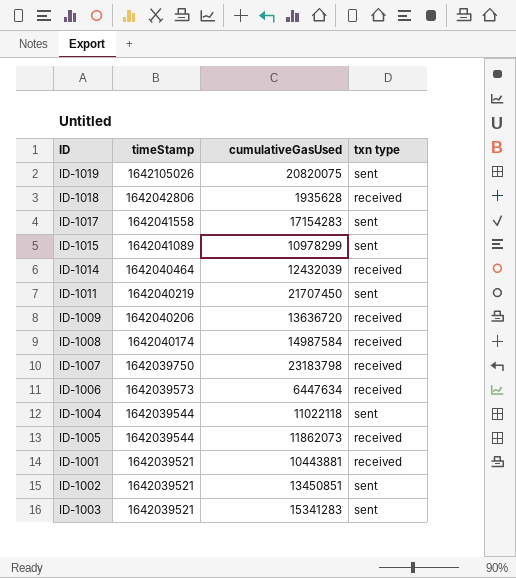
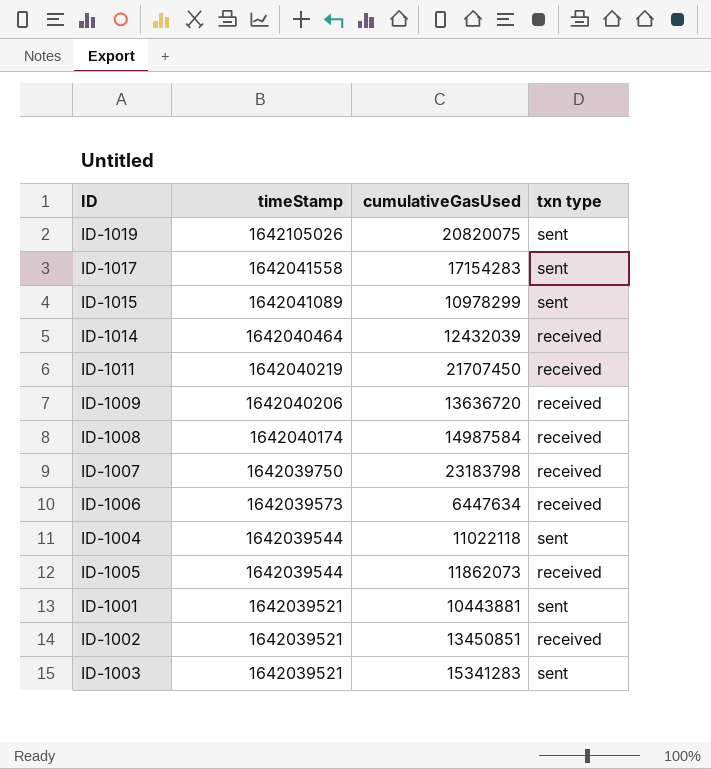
row ID-1018: 1642042806 | 1935628 | received -> none
ID-1011 | txn type: sent -> received
ID-1001 | txn type: received -> sent
ID-1002 | txn type: sent -> received

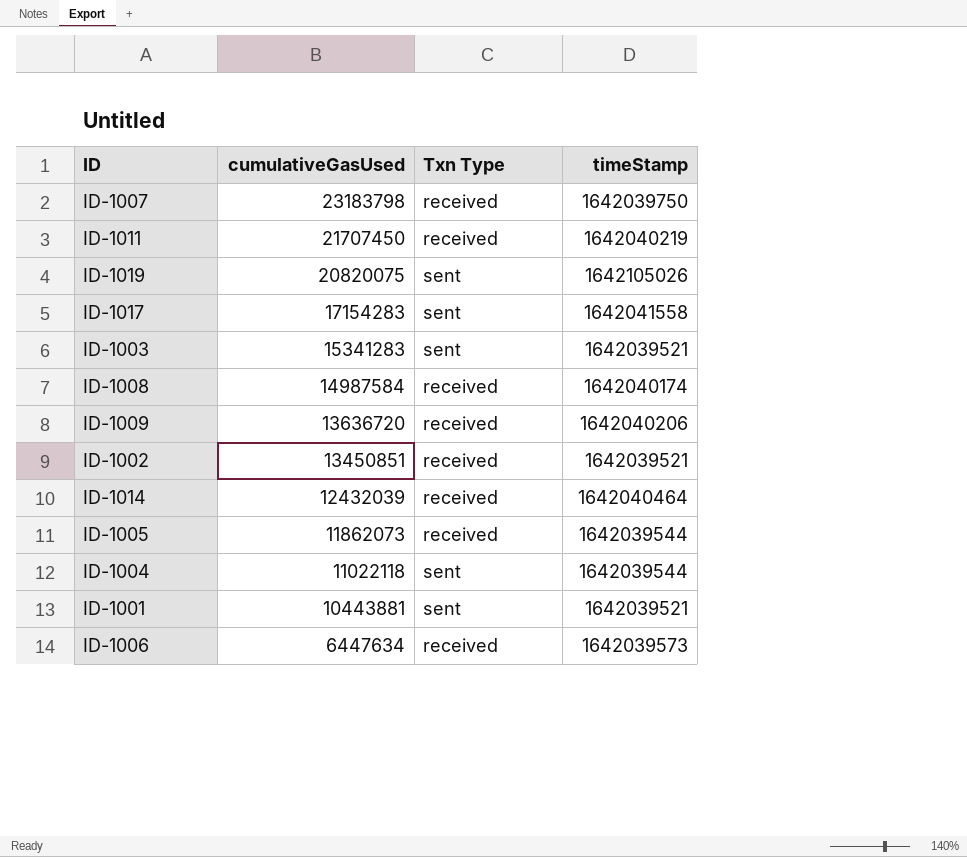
row order: timeStamp descending -> cumulativeGasUsed descending
column name: txn type -> Txn Type
column timeStamp | position: 2 -> 4
row ID-1015: 1642041089 | 10978299 | sent -> none

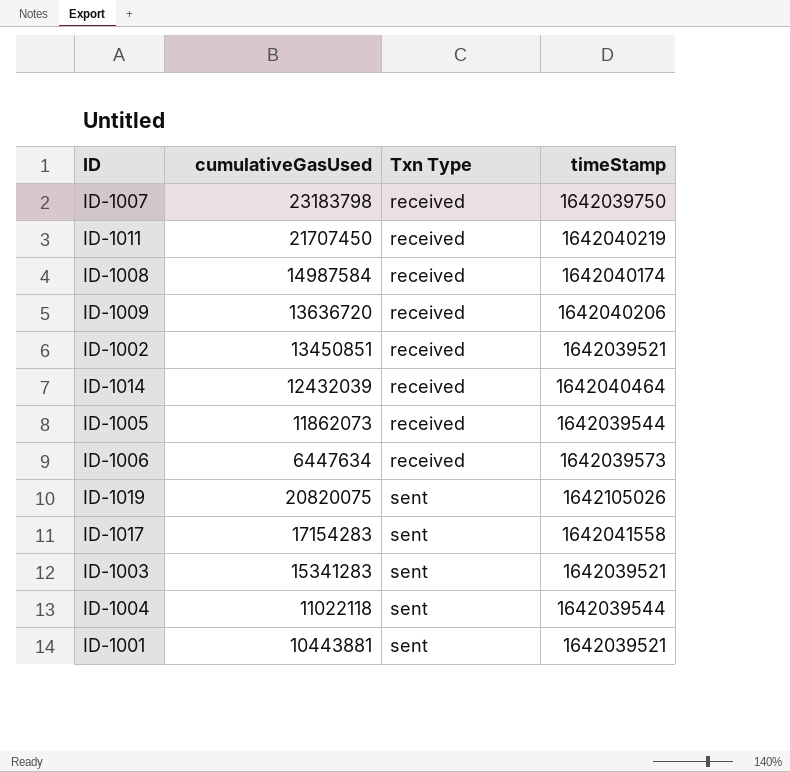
row order: cumulativeGasUsed descending -> Txn Type ascending

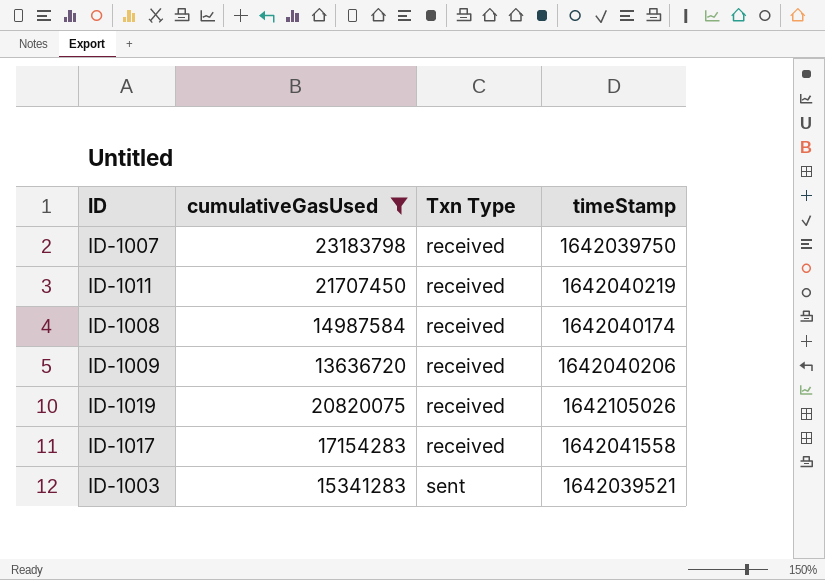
filter: none -> cumulativeGasUsed >= 13636720
ID-1019 | Txn Type: sent -> received
ID-1017 | Txn Type: sent -> received

